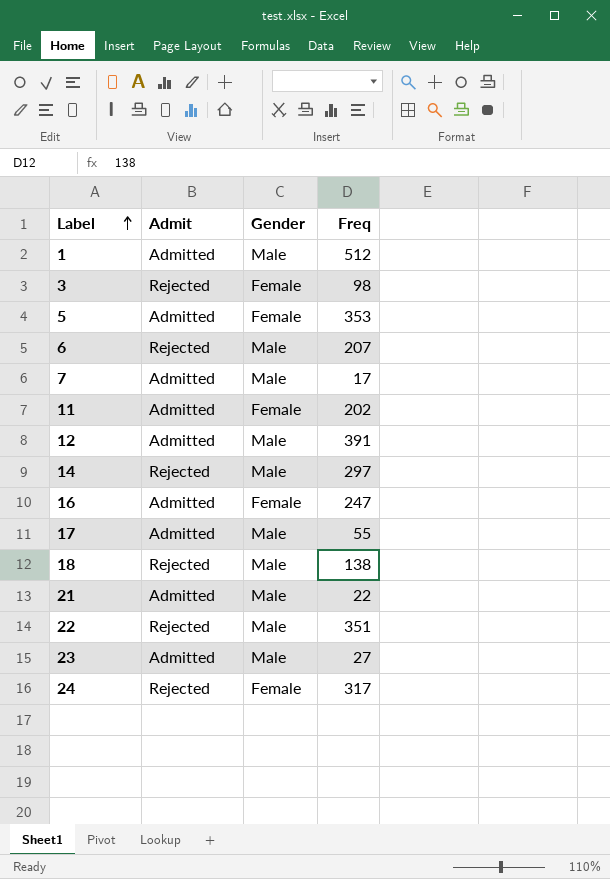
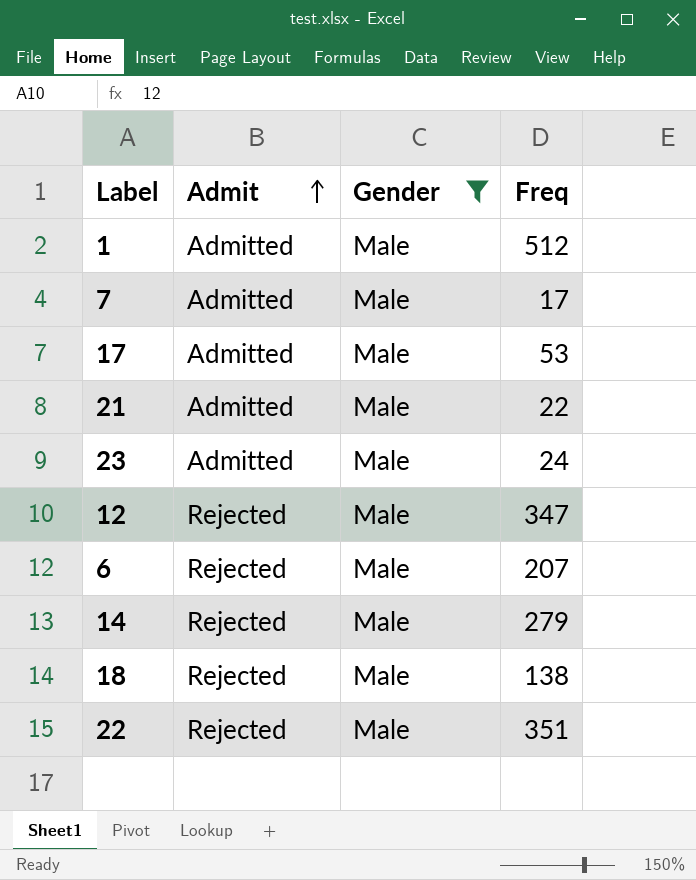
filter: none -> Gender = Male
row order: Label ascending -> Admit ascending
17 | Freq: 55 -> 53
23 | Freq: 27 -> 24
12 | Admit: Admitted -> Rejected
12 | Freq: 391 -> 347
14 | Freq: 297 -> 279

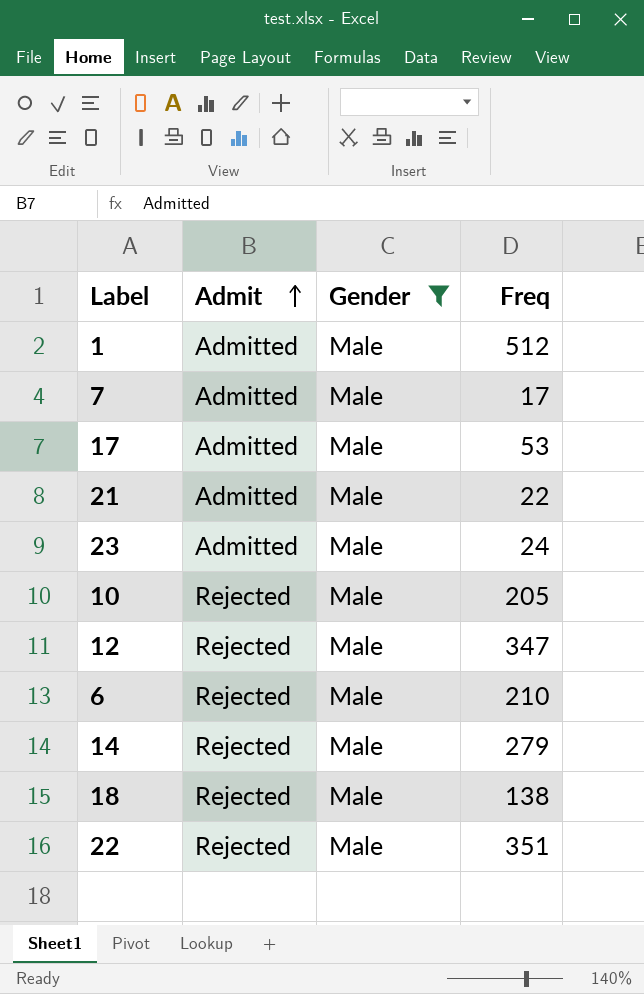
row 10: none -> Rejected | Male | 205
6 | Freq: 207 -> 210

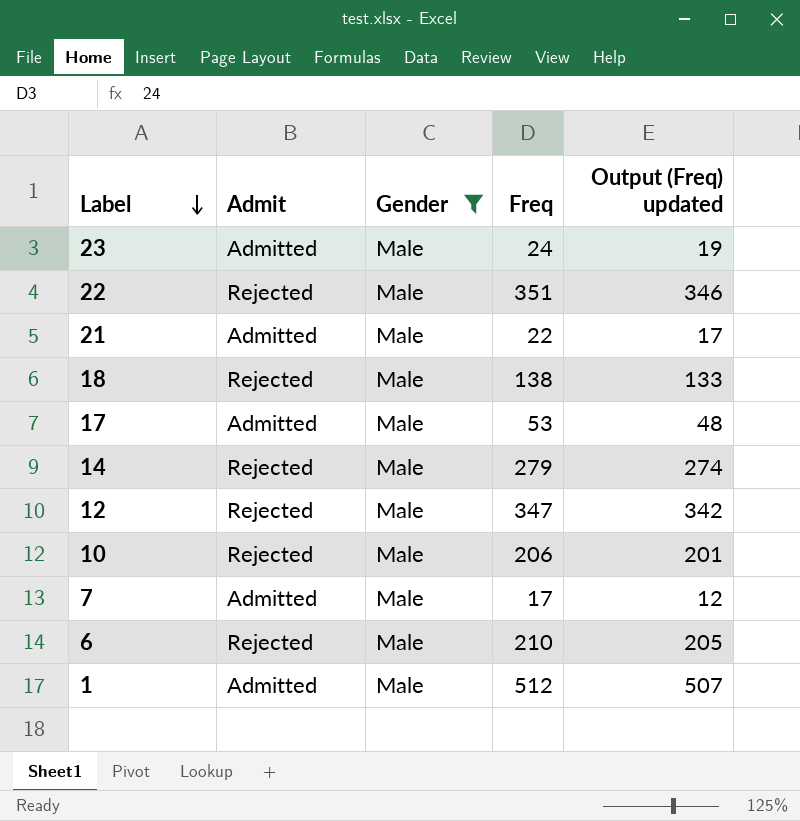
row order: Admit ascending -> Label descending
column Output (Freq) updated | formula: none -> [Freq] - 5
10 | Freq: 205 -> 206

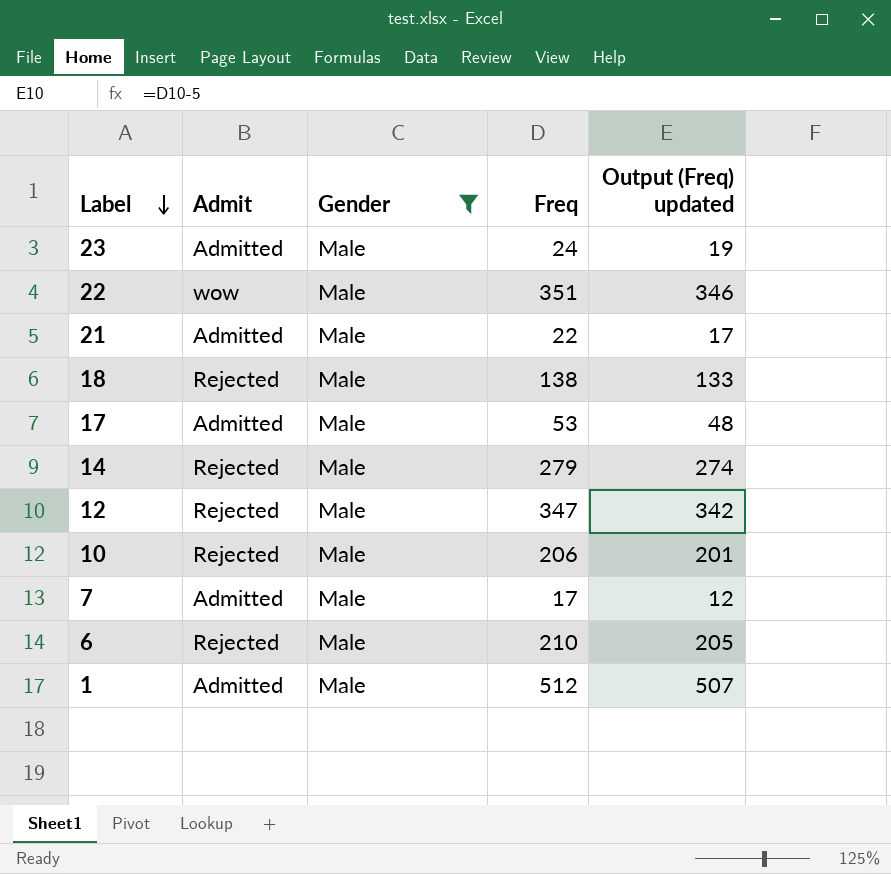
22 | Admit: Rejected -> wow

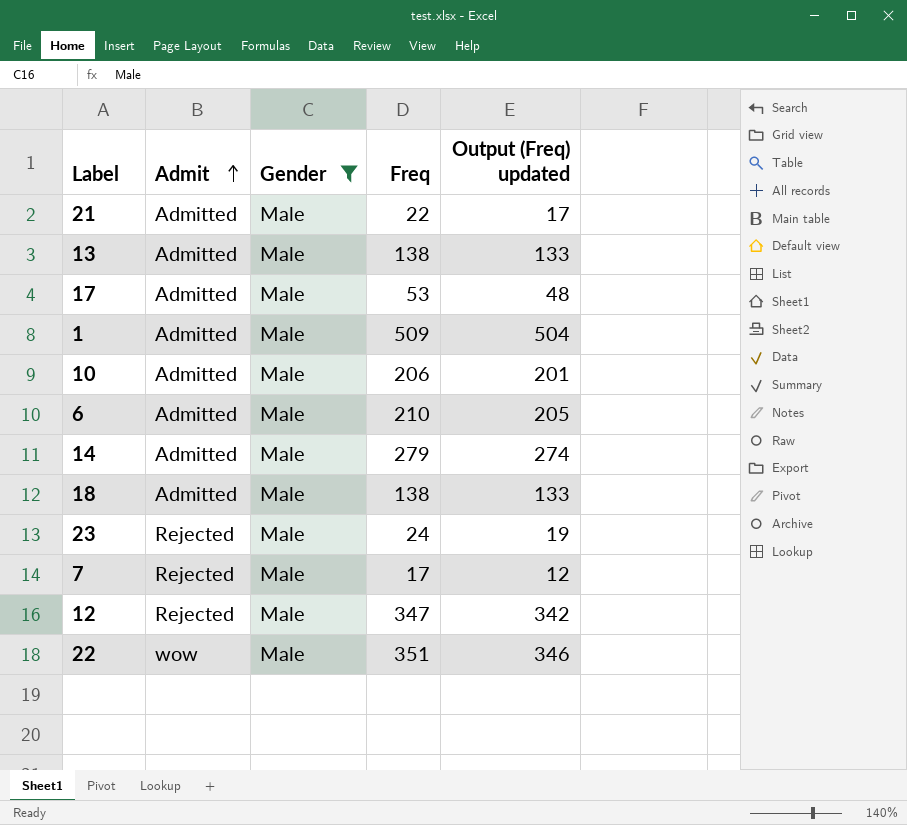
row order: Label descending -> Admit ascending
row 13: none -> Admitted | Male | 138 | 133
1 | Freq: 512 -> 509
1 | Output (Freq) updated: 507 -> 504
10 | Admit: Rejected -> Admitted
6 | Admit: Rejected -> Admitted
14 | Admit: Rejected -> Admitted
18 | Admit: Rejected -> Admitted
23 | Admit: Admitted -> Rejected
7 | Admit: Admitted -> Rejected

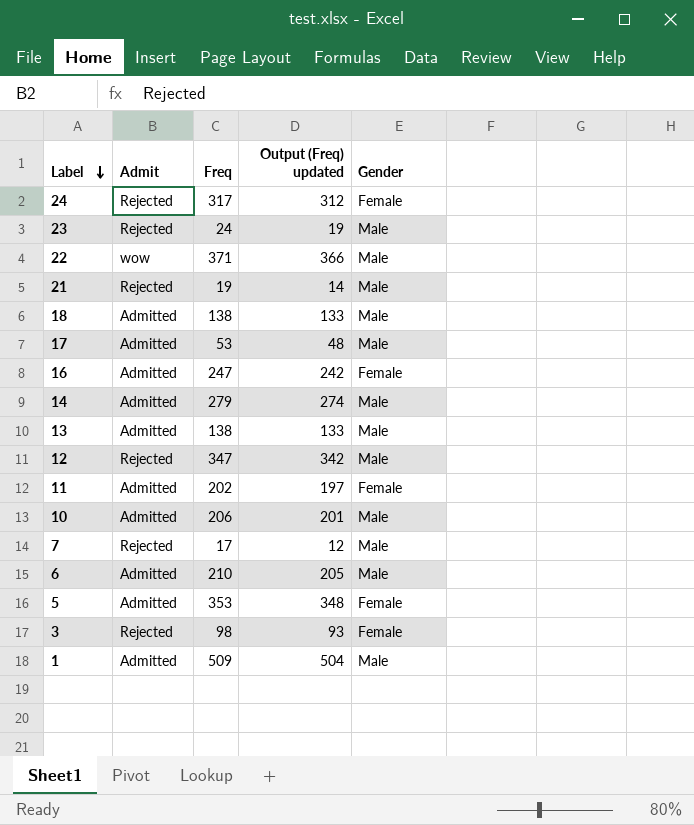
filter: Gender = Male -> none
row order: Admit ascending -> Label descending
column Gender | position: 3 -> 5
22 | Freq: 351 -> 371
22 | Output (Freq) updated: 346 -> 366
21 | Admit: Admitted -> Rejected
21 | Freq: 22 -> 19
21 | Output (Freq) updated: 17 -> 14

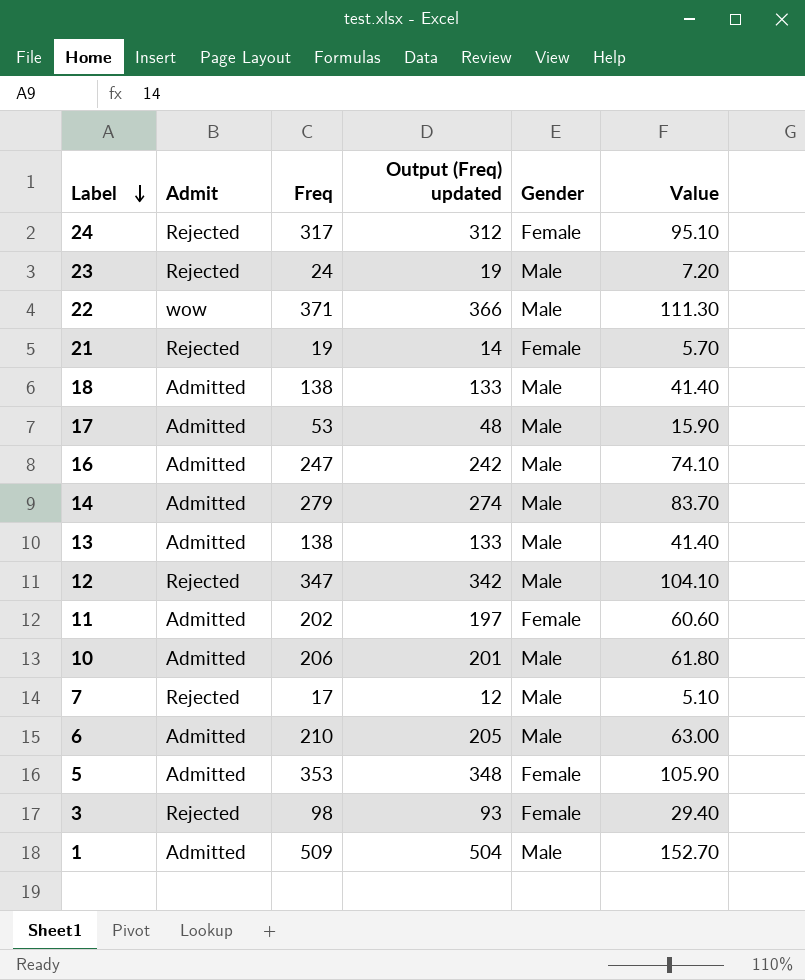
column Value | formula: none -> [Freq] * 0.3
21 | Gender: Male -> Female
16 | Gender: Female -> Male

